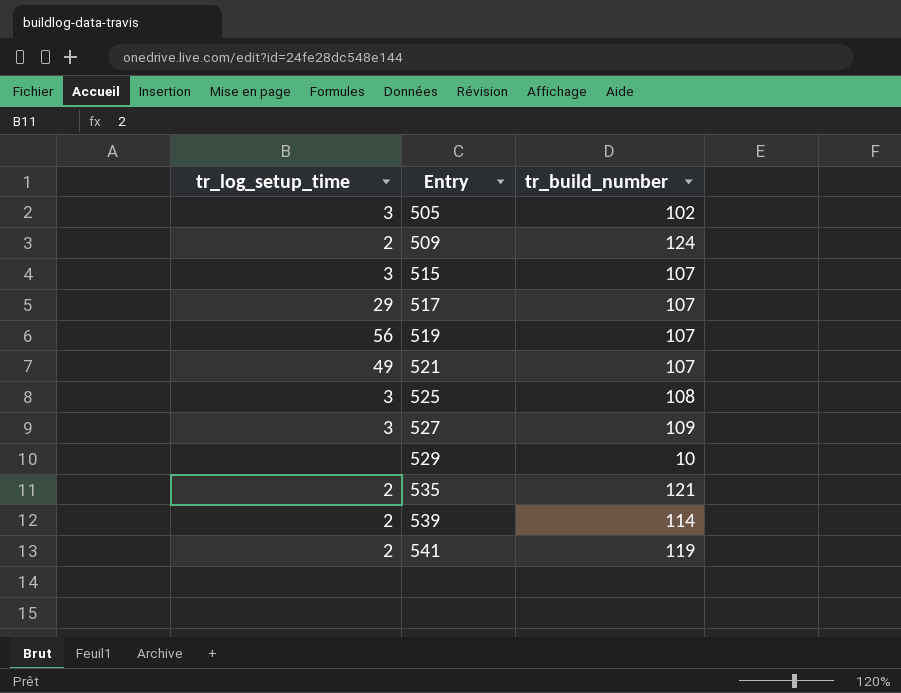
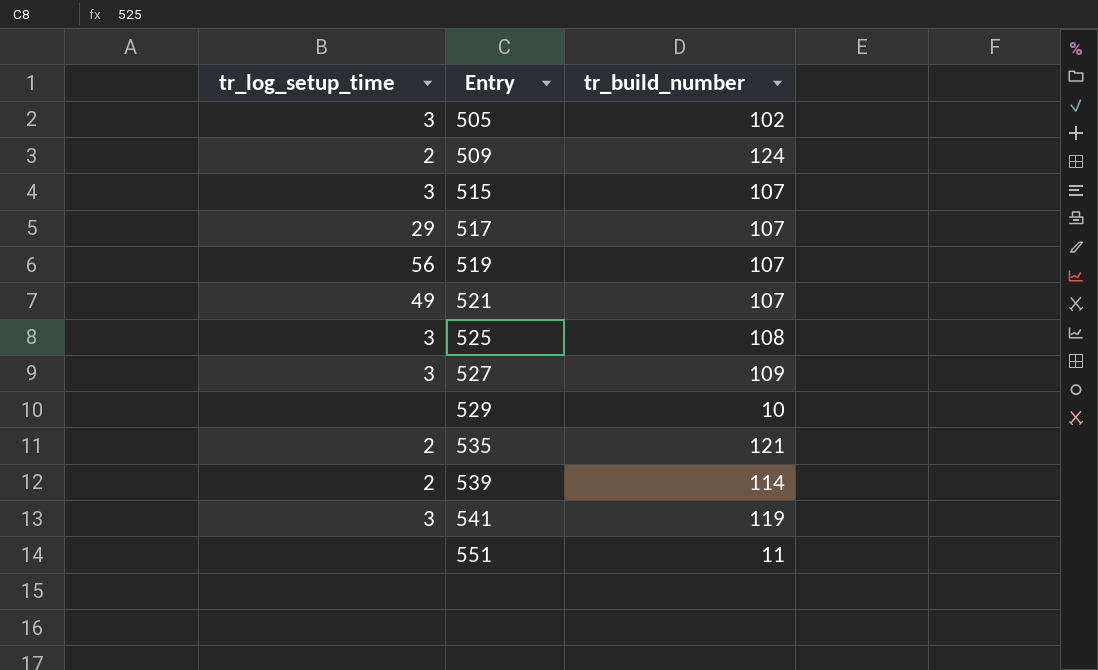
541 | tr_log_setup_time: 2 -> 3
row 551: none -> none | 11

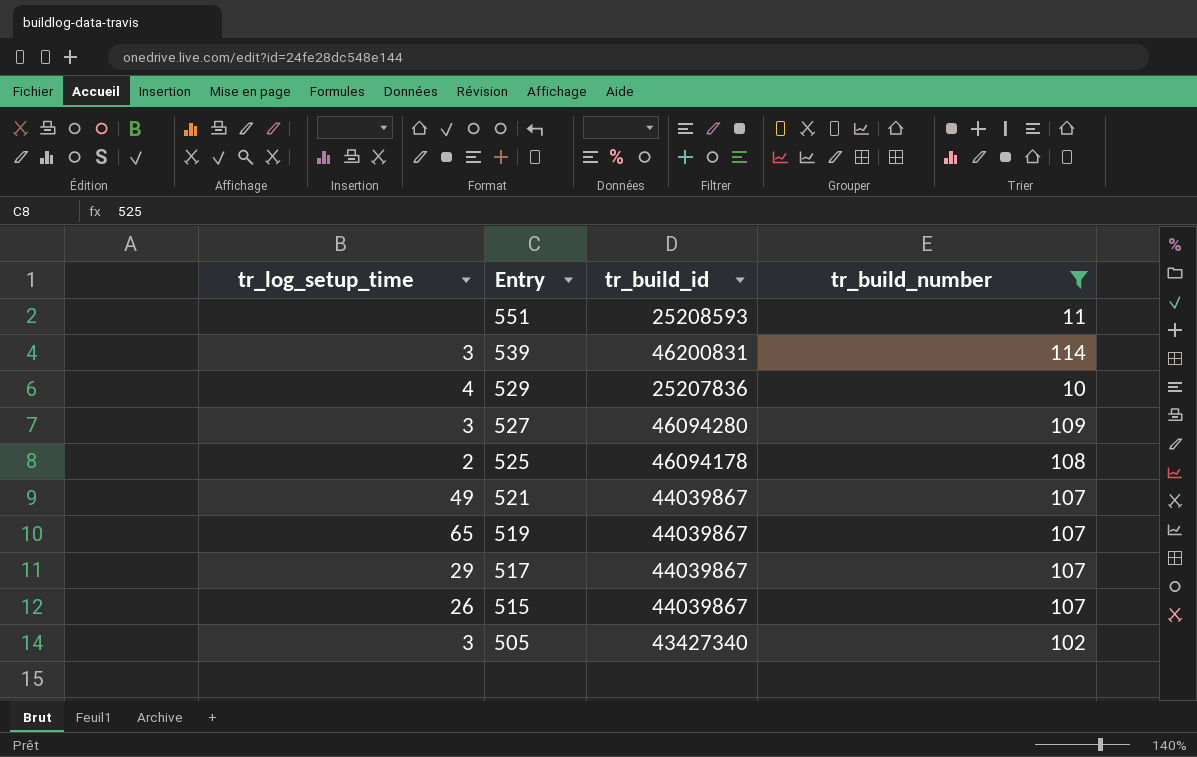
filter: none -> tr_build_number <= 114
row order: Entry ascending -> Entry descending
column tr_build_id | position: none -> 3
539 | tr_log_setup_time: 2 -> 3
529 | tr_log_setup_time: none -> 4
525 | tr_log_setup_time: 3 -> 2
519 | tr_log_setup_time: 56 -> 65
515 | tr_log_setup_time: 3 -> 26

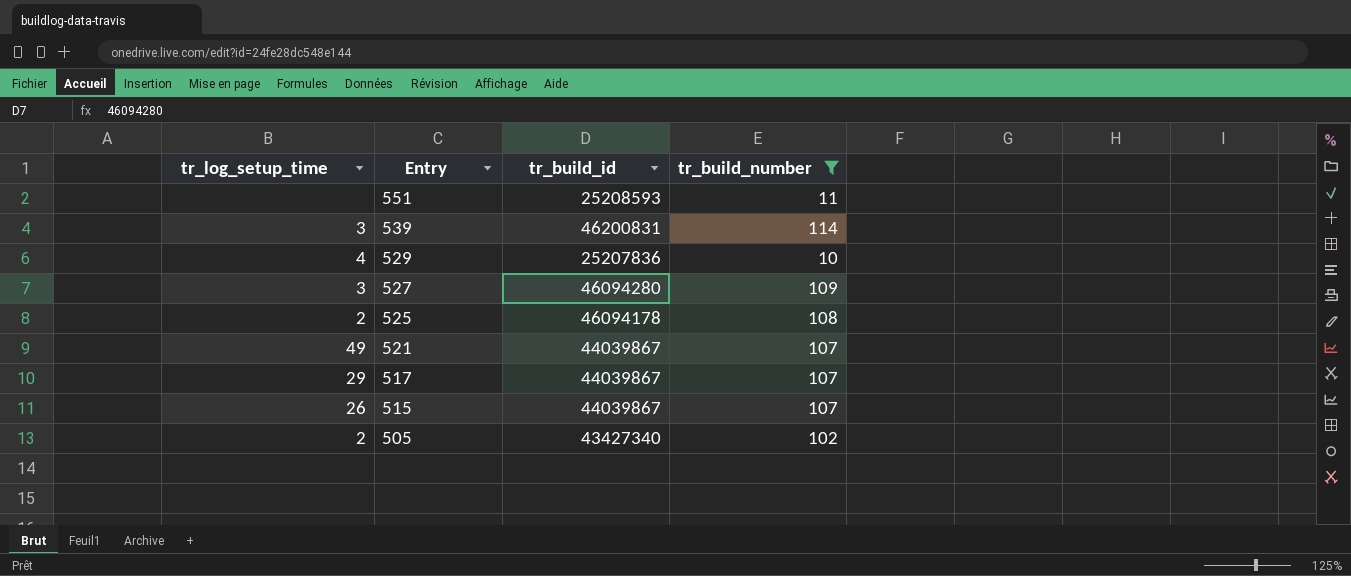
row 519: 65 | 44039867 | 107 -> none
505 | tr_log_setup_time: 3 -> 2

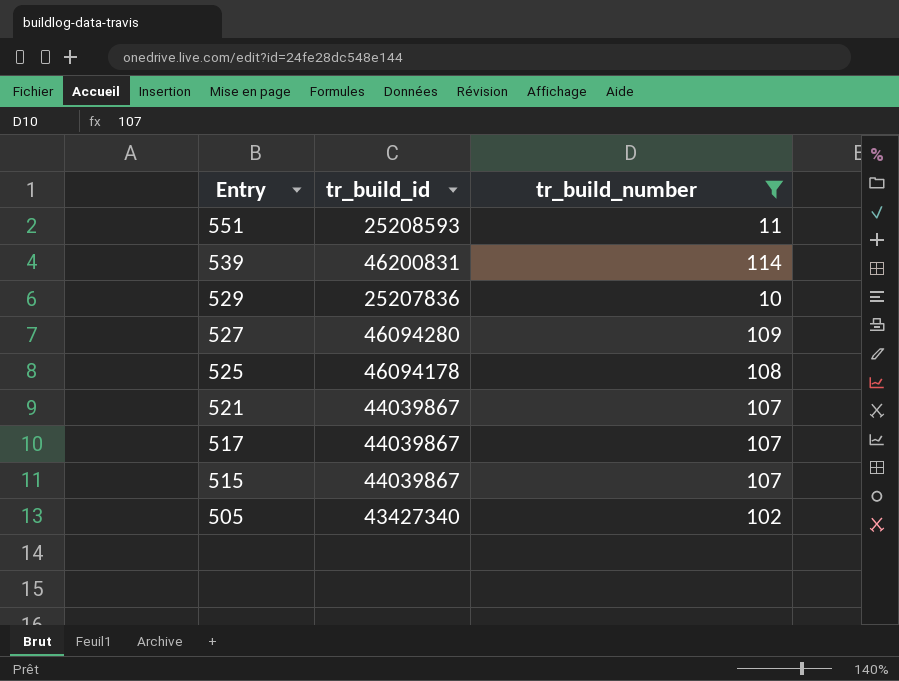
column tr_log_setup_time | position: 1 -> none

